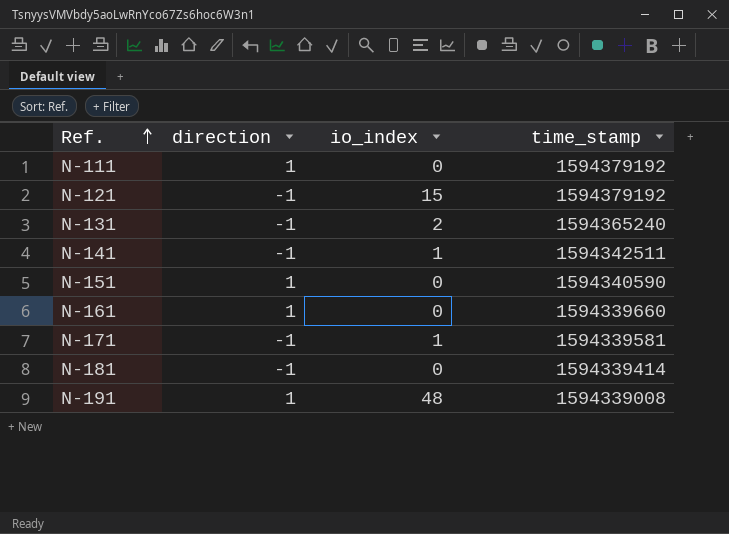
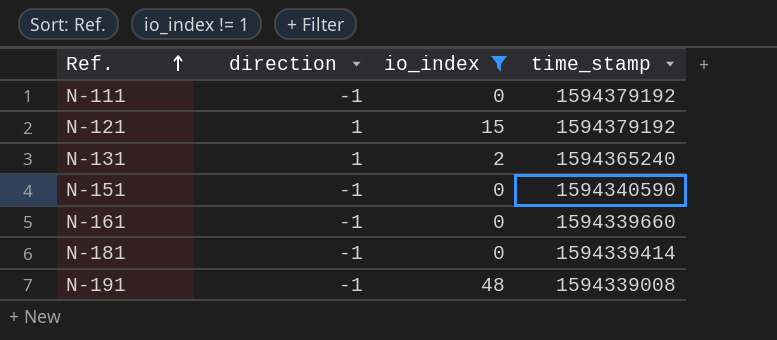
filter: none -> io_index != 1
N-111 | direction: 1 -> -1
N-121 | direction: -1 -> 1
N-131 | direction: -1 -> 1
N-151 | direction: 1 -> -1
N-161 | direction: 1 -> -1
N-191 | direction: 1 -> -1

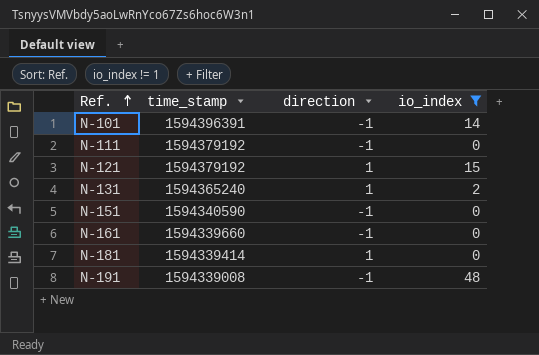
column time_stamp | position: 4 -> 2
row N-101: none -> 1594396391 | -1 | 14
N-181 | direction: -1 -> 1

